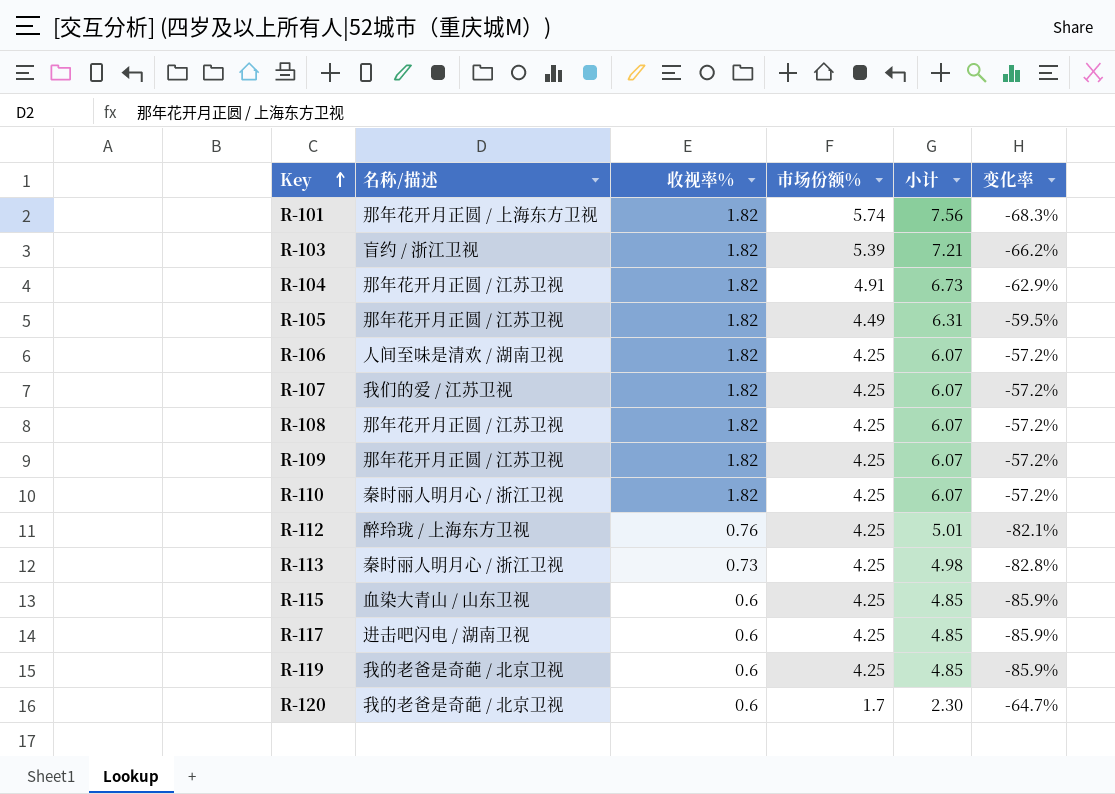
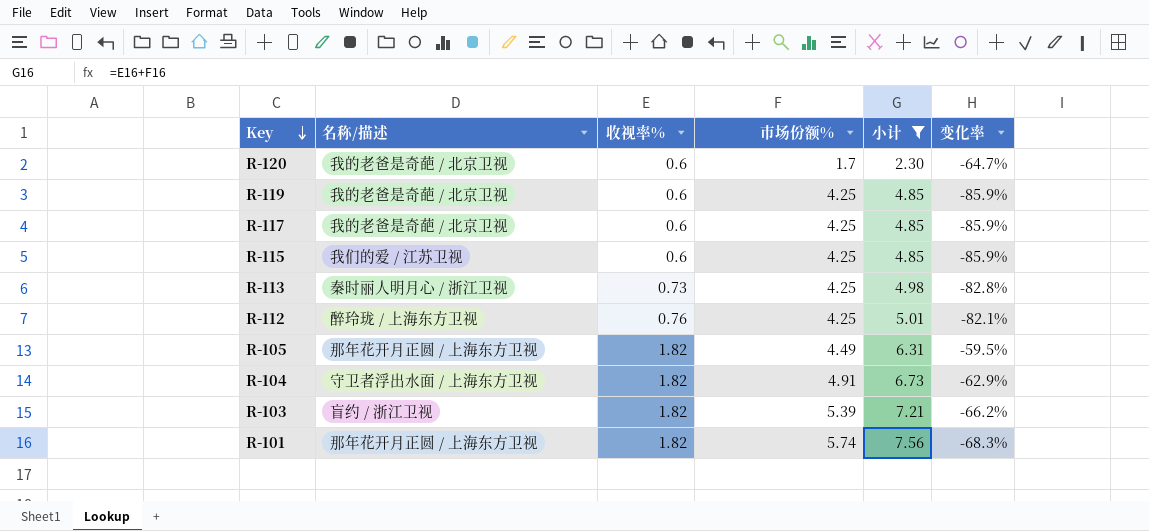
filter: none -> 小计 != 6.07
row order: Key ascending -> Key descending
R-117 | 名称/描述: 进击吧闪电 / 湖南卫视 -> 我的老爸是奇葩 / 北京卫视
R-115 | 名称/描述: 血染大青山 / 山东卫视 -> 我们的爱 / 江苏卫视
R-105 | 名称/描述: 那年花开月正圆 / 江苏卫视 -> 那年花开月正圆 / 上海东方卫视
R-104 | 名称/描述: 那年花开月正圆 / 江苏卫视 -> 守卫者浮出水面 / 上海东方卫视

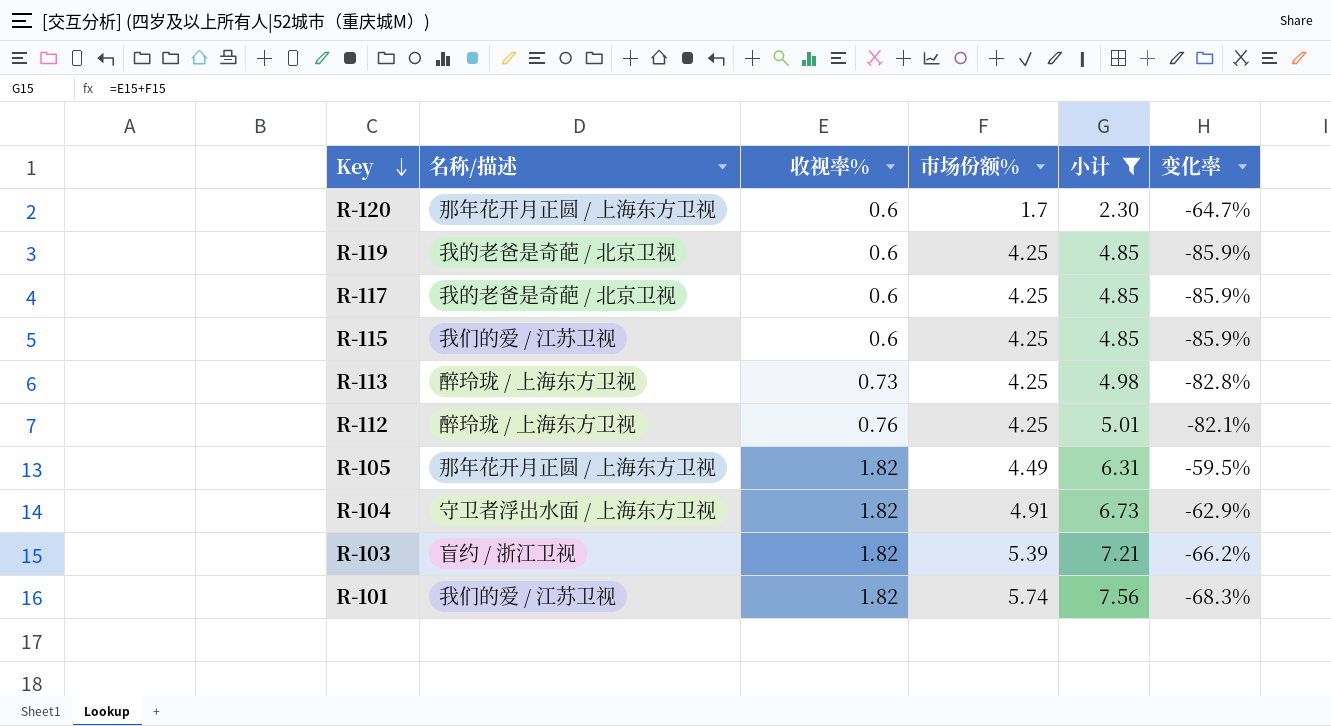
R-120 | 名称/描述: 我的老爸是奇葩 / 北京卫视 -> 那年花开月正圆 / 上海东方卫视
R-113 | 名称/描述: 秦时丽人明月心 / 浙江卫视 -> 醉玲珑 / 上海东方卫视
R-101 | 名称/描述: 那年花开月正圆 / 上海东方卫视 -> 我们的爱 / 江苏卫视

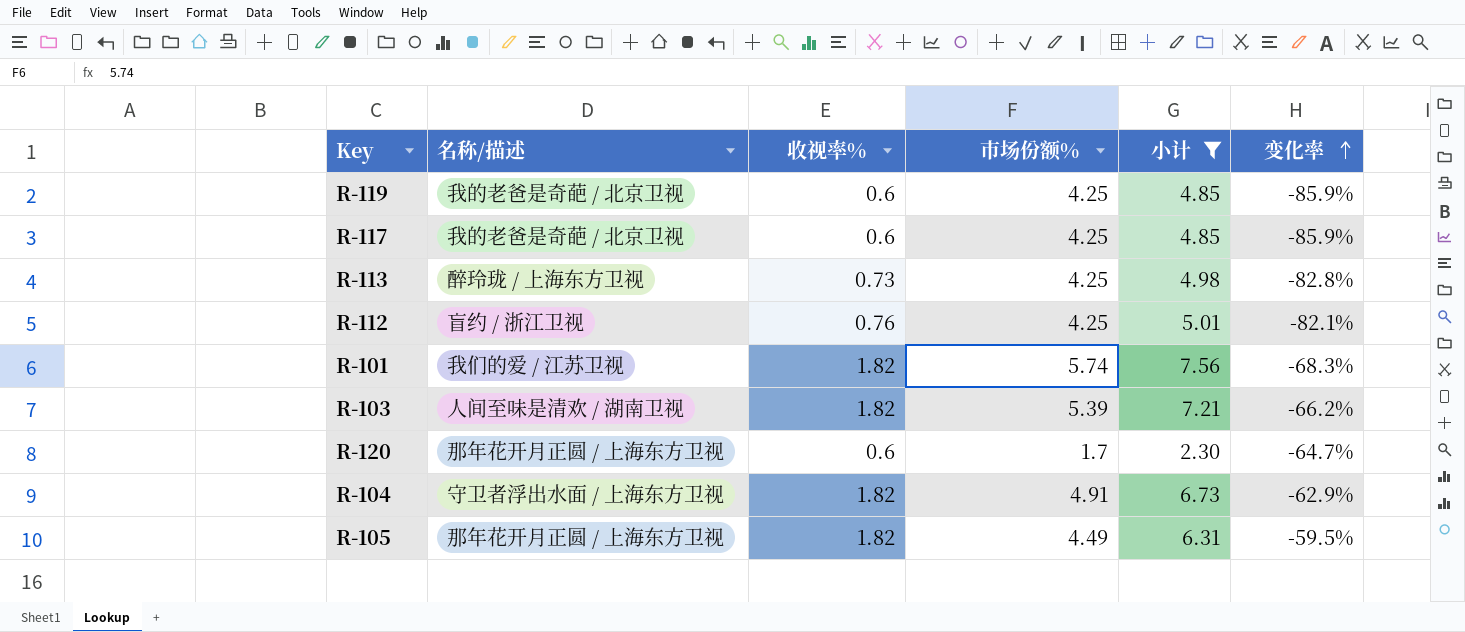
row order: Key descending -> 变化率 ascending
row R-115: 我们的爱 / 江苏卫视 | 0.6 | 4.25 | 4.85 | -85.9% -> none
R-112 | 名称/描述: 醉玲珑 / 上海东方卫视 -> 盲约 / 浙江卫视
R-103 | 名称/描述: 盲约 / 浙江卫视 -> 人间至味是清欢 / 湖南卫视

